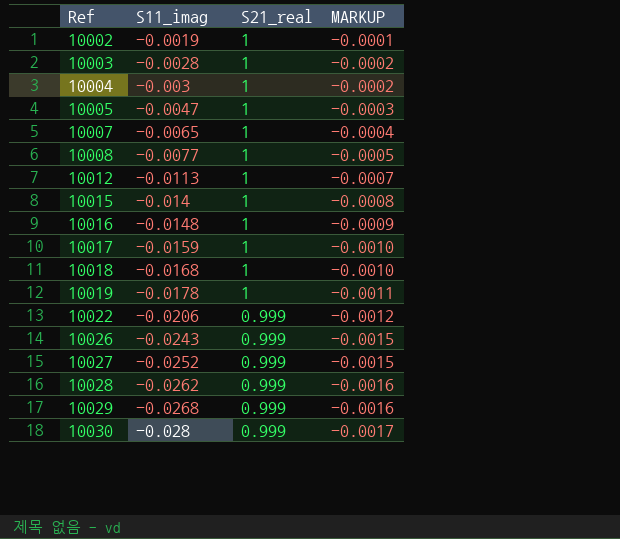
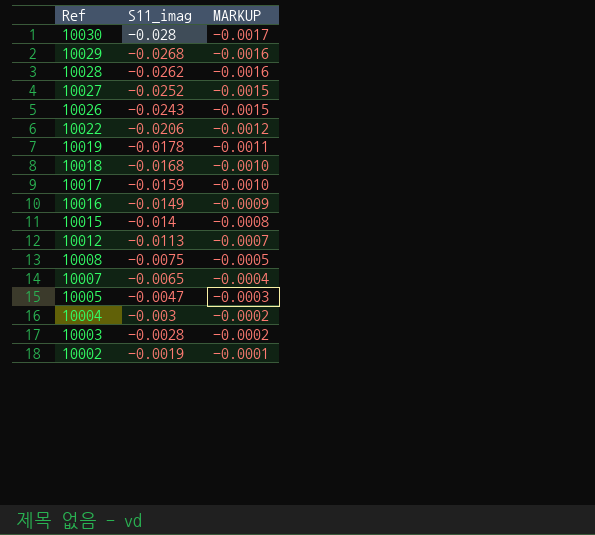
row order: Ref ascending -> Ref descending
column S21_real | position: 3 -> none
10016 | S11_imag: -0.0148 -> -0.0149
10008 | S11_imag: -0.0077 -> -0.0075

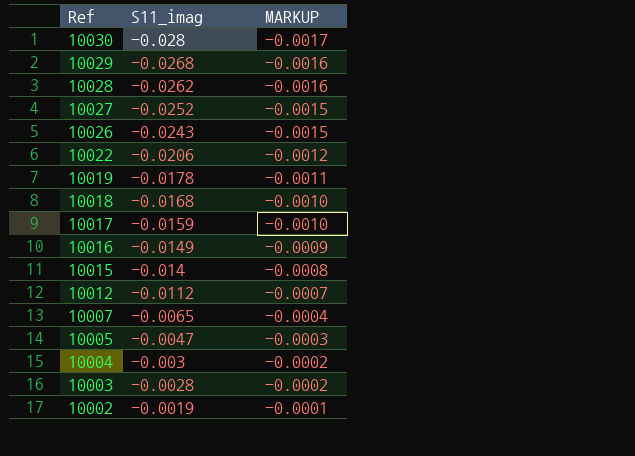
row 10008: -0.0075 | -0.0005 -> none
10012 | S11_imag: -0.0113 -> -0.0112

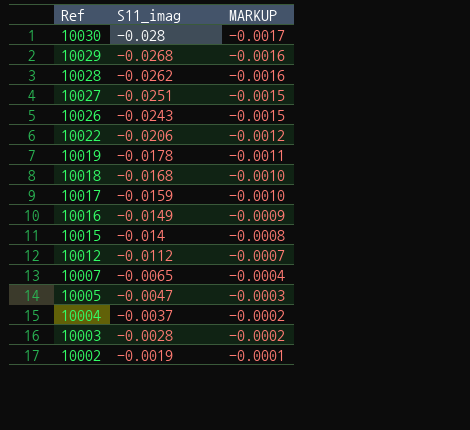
10027 | S11_imag: -0.0252 -> -0.0251
10004 | S11_imag: -0.003 -> -0.0037

